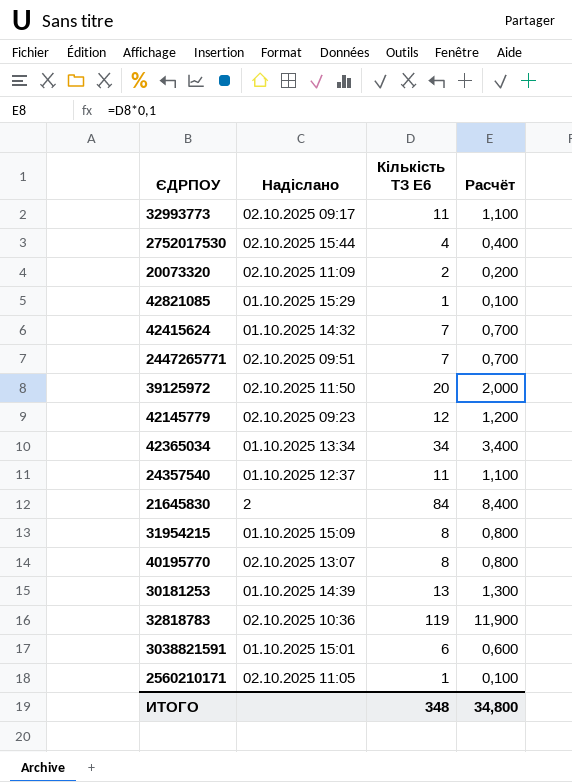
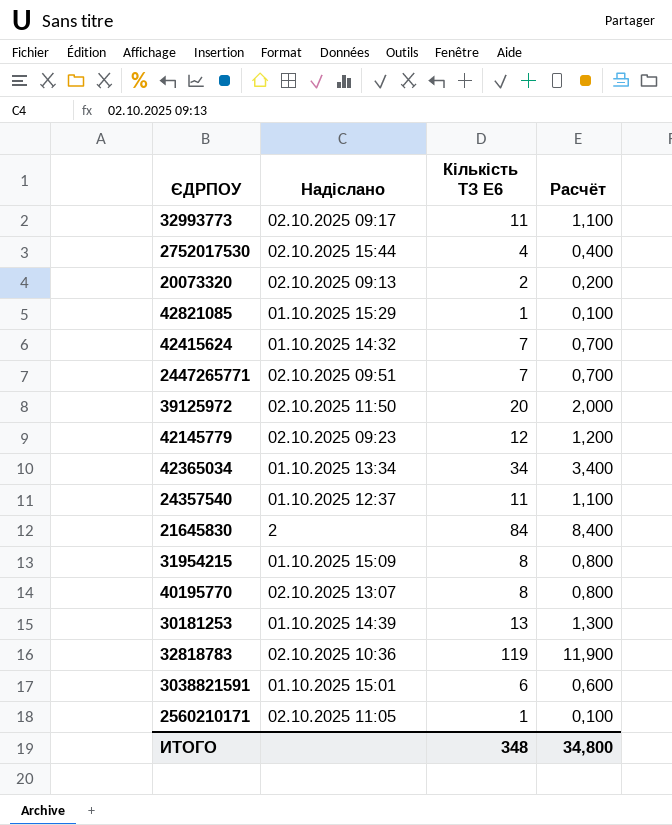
20073320 | Надіслано: 02.10.2025 11:09 -> 02.10.2025 09:13

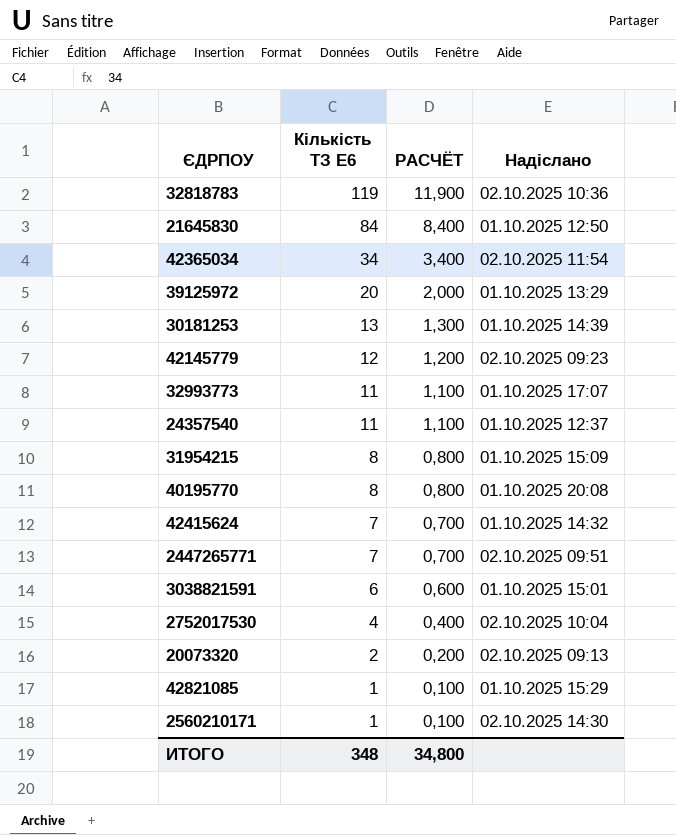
row order: none -> Кількість ТЗ E6 descending
column name: Расчёт -> РАСЧЁТ
column Надіслано | position: 2 -> 4
21645830 | Надіслано: 2 -> 01.10.2025 12:50
42365034 | Надіслано: 01.10.2025 13:34 -> 02.10.2025 11:54
39125972 | Надіслано: 02.10.2025 11:50 -> 01.10.2025 13:29
32993773 | Надіслано: 02.10.2025 09:17 -> 01.10.2025 17:07
40195770 | Надіслано: 02.10.2025 13:07 -> 01.10.2025 20:08
2752017530 | Надіслано: 02.10.2025 15:44 -> 02.10.2025 10:04
2560210171 | Надіслано: 02.10.2025 11:05 -> 02.10.2025 14:30

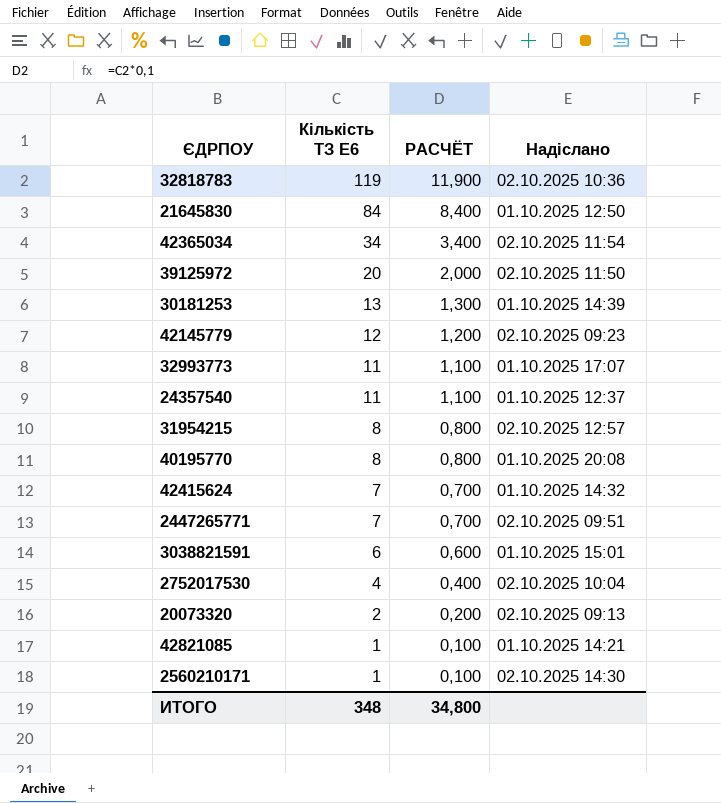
39125972 | Надіслано: 01.10.2025 13:29 -> 02.10.2025 11:50
31954215 | Надіслано: 01.10.2025 15:09 -> 02.10.2025 12:57
42821085 | Надіслано: 01.10.2025 15:29 -> 01.10.2025 14:21

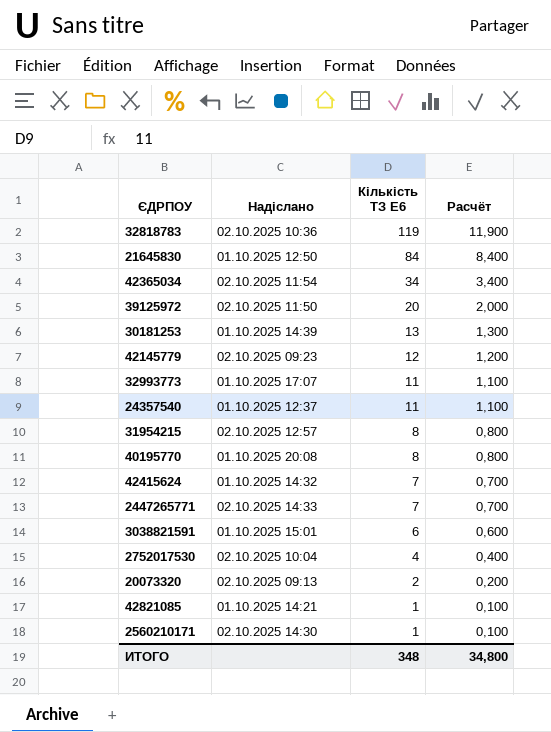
column Надіслано | position: 4 -> 2
column name: РАСЧЁТ -> Расчёт
2447265771 | Надіслано: 02.10.2025 09:51 -> 02.10.2025 14:33

